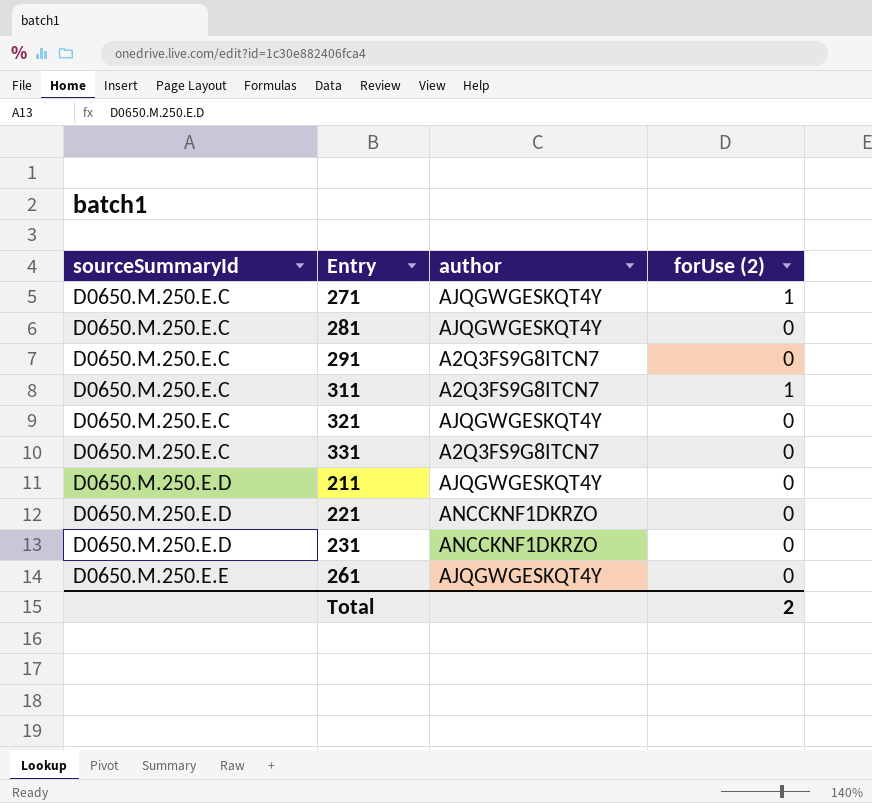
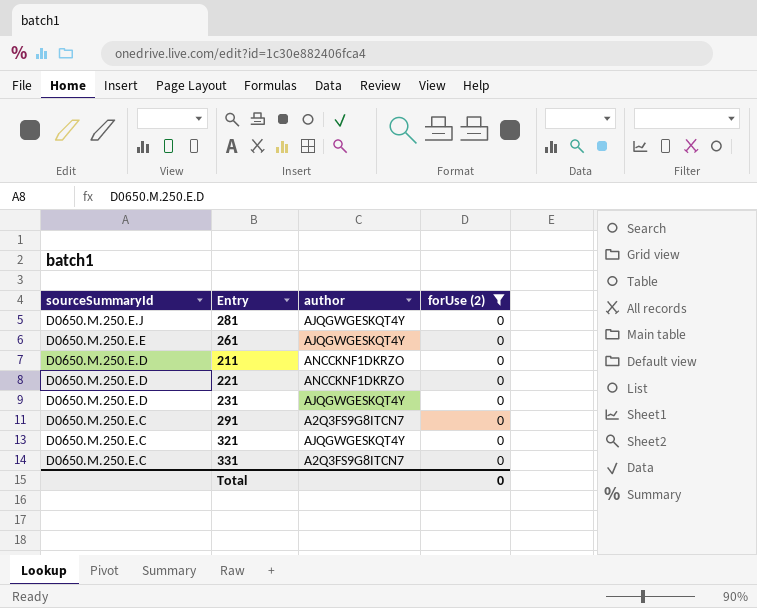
filter: none -> forUse (2) = 0
row order: sourceSummaryId ascending -> sourceSummaryId descending
281 | sourceSummaryId: D0650.M.250.E.C -> D0650.M.250.E.J
211 | author: AJQGWGESKQT4Y -> ANCCKNF1DKRZO
231 | author: ANCCKNF1DKRZO -> AJQGWGESKQT4Y
Total | forUse (2): 2 -> 0

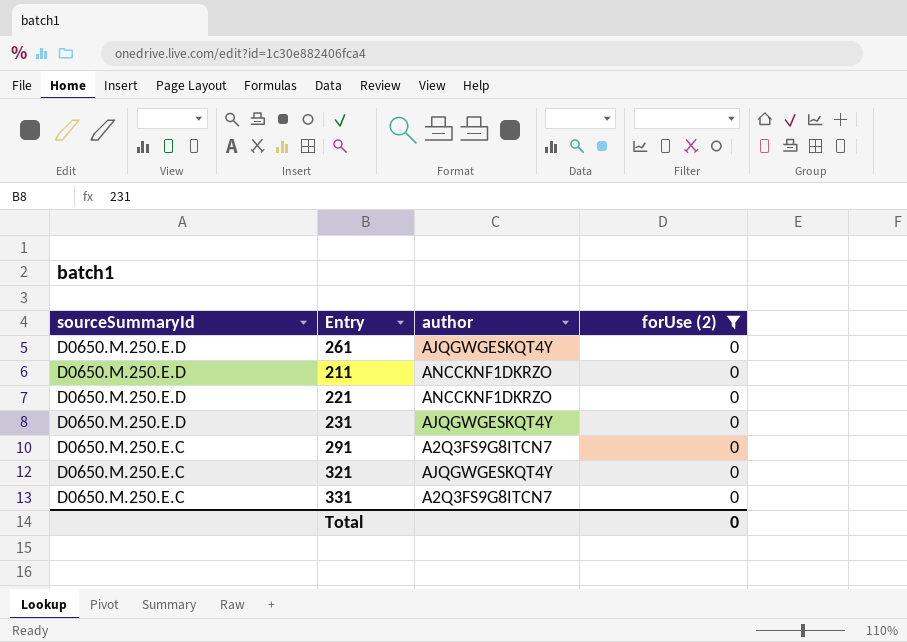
row 281: D0650.M.250.E.J | AJQGWGESKQT4Y | 0 -> none
261 | sourceSummaryId: D0650.M.250.E.E -> D0650.M.250.E.D

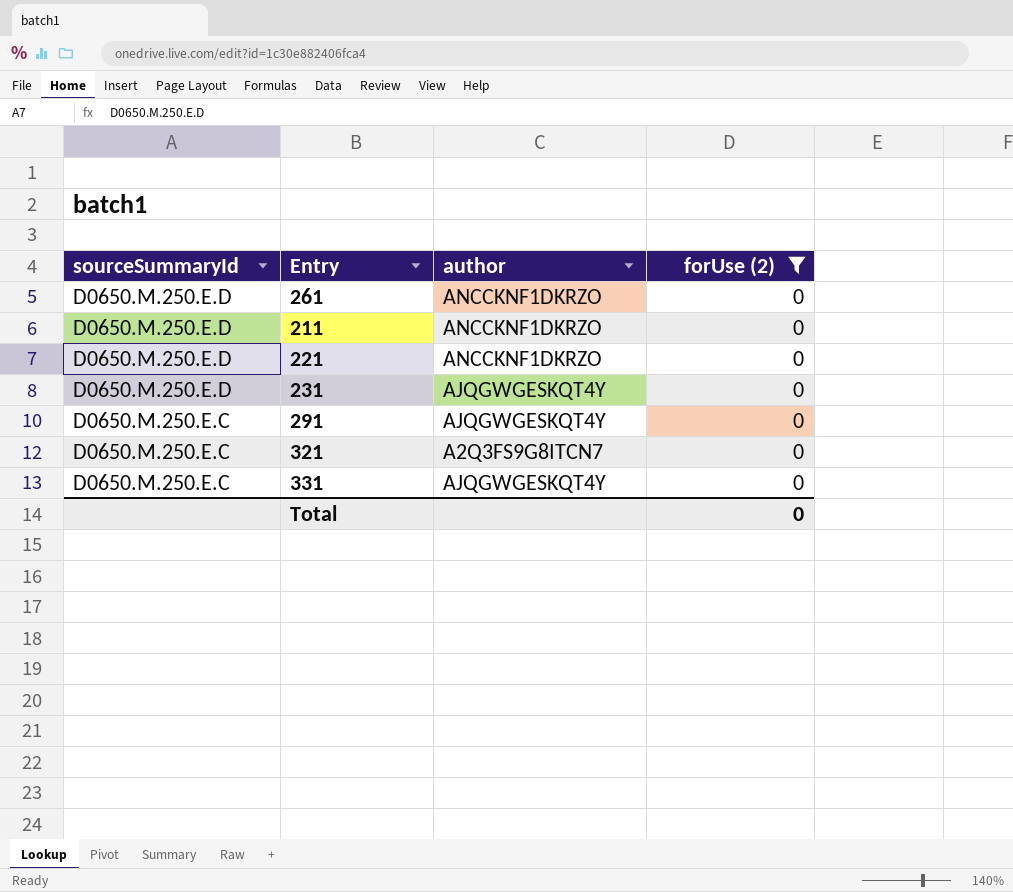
261 | author: AJQGWGESKQT4Y -> ANCCKNF1DKRZO
291 | author: A2Q3FS9G8ITCN7 -> AJQGWGESKQT4Y
321 | author: AJQGWGESKQT4Y -> A2Q3FS9G8ITCN7
331 | author: A2Q3FS9G8ITCN7 -> AJQGWGESKQT4Y

